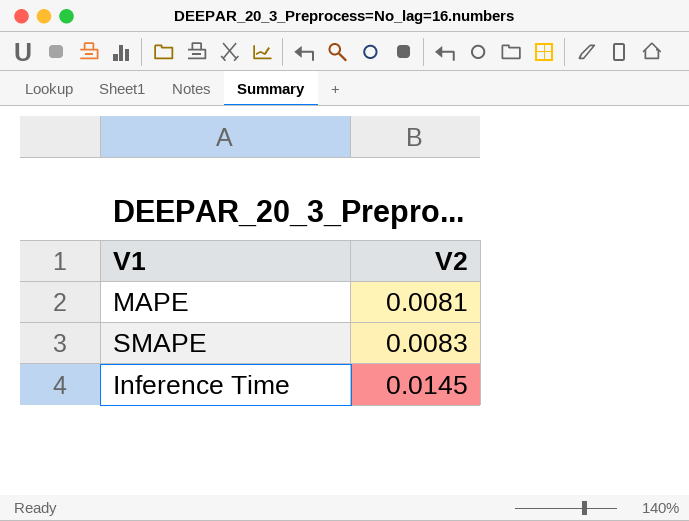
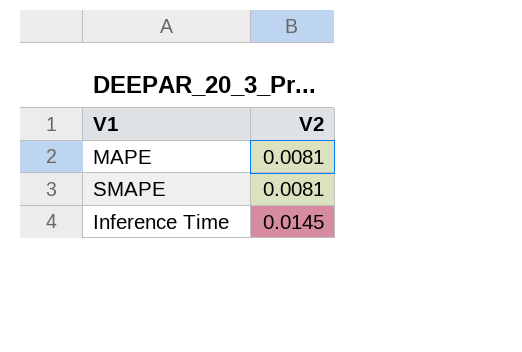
SMAPE | V2: 0.0083 -> 0.0081

